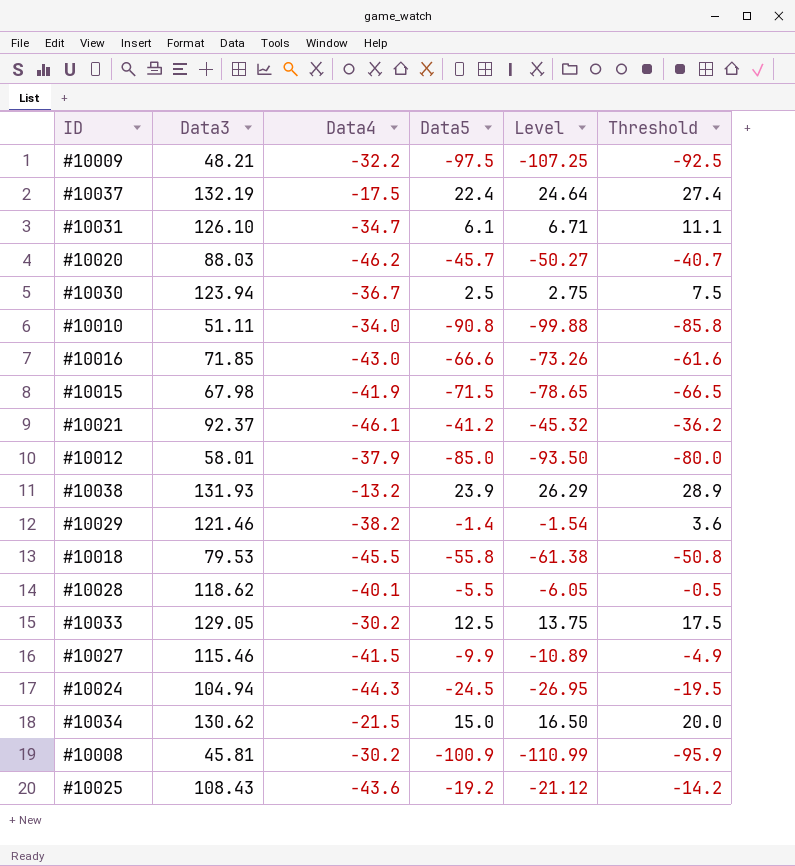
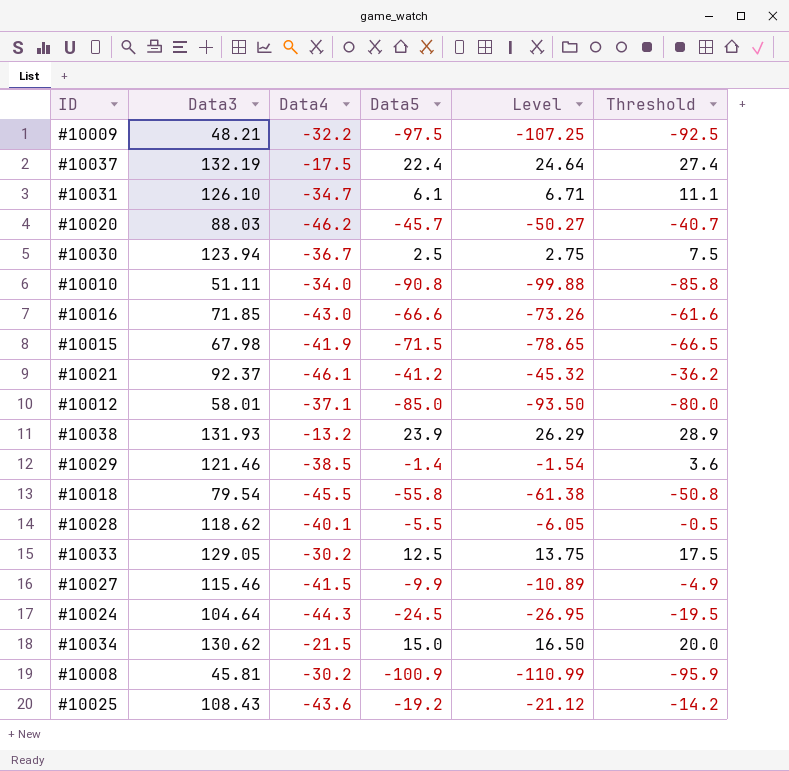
#10012 | Data4: -37.9 -> -37.1
#10029 | Data4: -38.2 -> -38.5
#10018 | Data3: 79.53 -> 79.54
#10024 | Data3: 104.94 -> 104.64

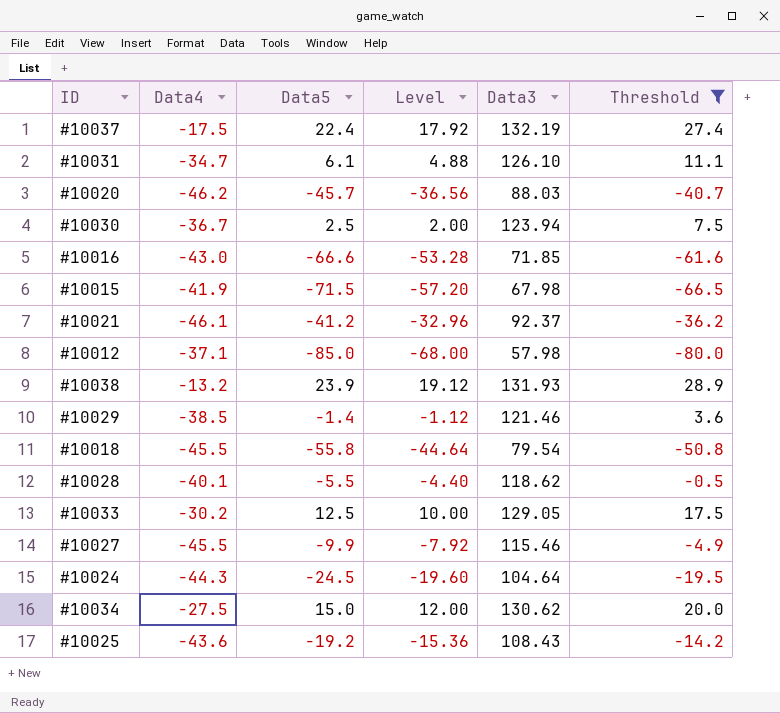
filter: none -> Threshold >= -80.0
column Level | formula: [Data5] * 1.1 -> [Data5] * 0.8
column Data3 | position: 2 -> 5
#10012 | Data3: 58.01 -> 57.98
#10027 | Data4: -41.5 -> -45.5
#10034 | Data4: -21.5 -> -27.5

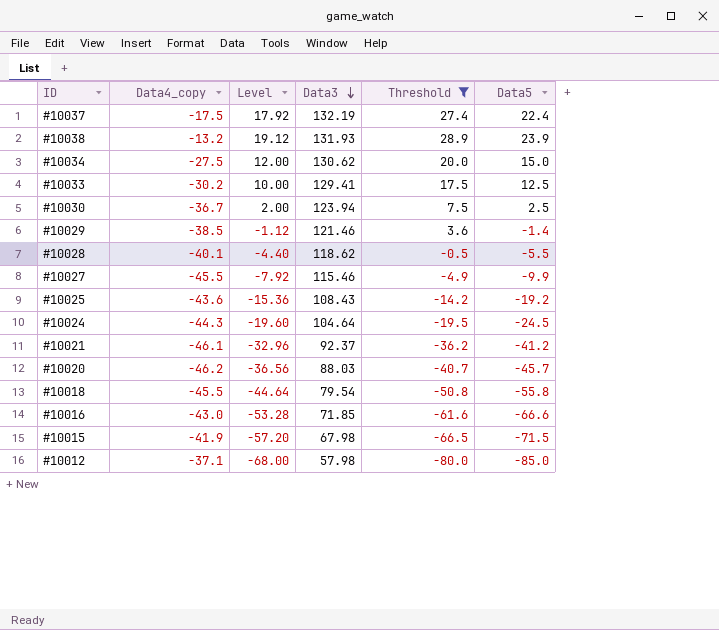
row order: none -> Data3 descending
column name: Data4 -> Data4_copy
column Data5 | position: 3 -> 6
row #10031: -34.7 | 6.1 | 4.88 | 126.10 | 11.1 -> none
#10033 | Data3: 129.05 -> 129.41

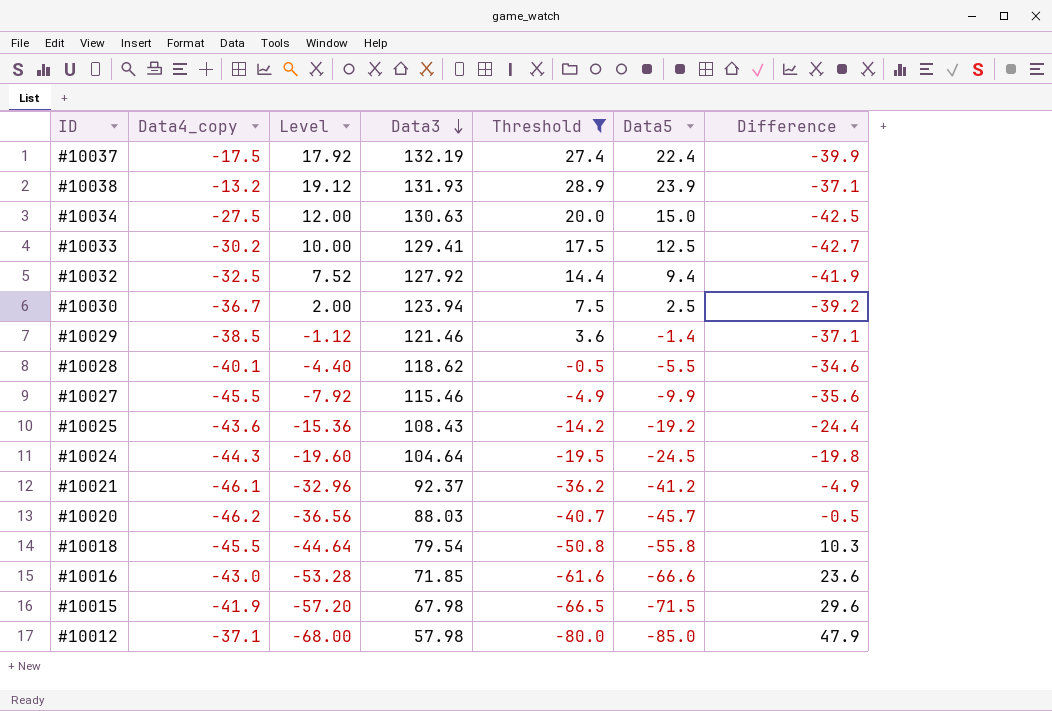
column Difference | formula: none -> [Data4_copy] - [Data5]
#10034 | Data3: 130.62 -> 130.63
row #10032: none -> -32.5 | 7.52 | 127.92 | 14.4 | 9.4 | -41.9

